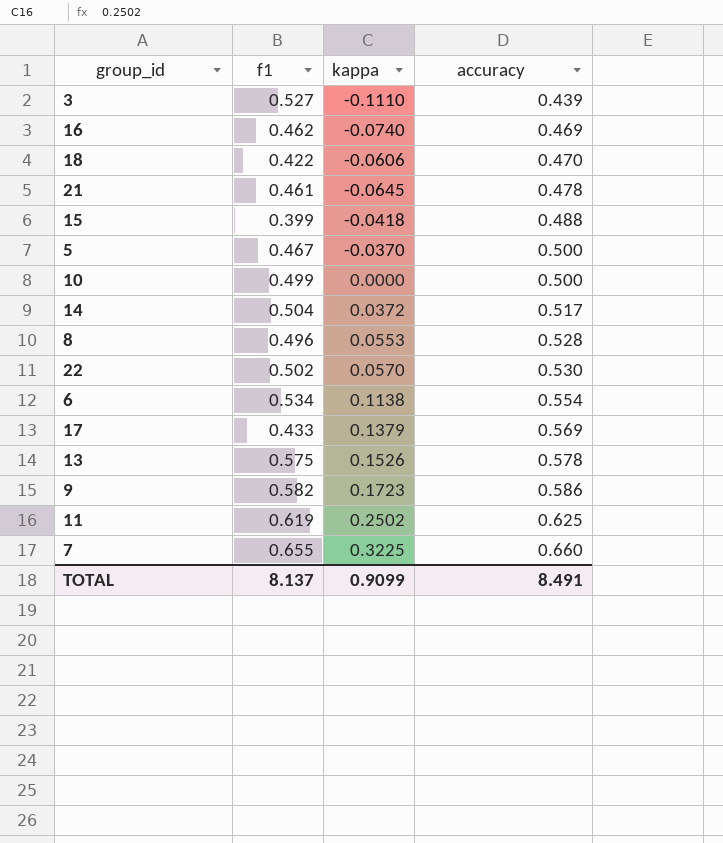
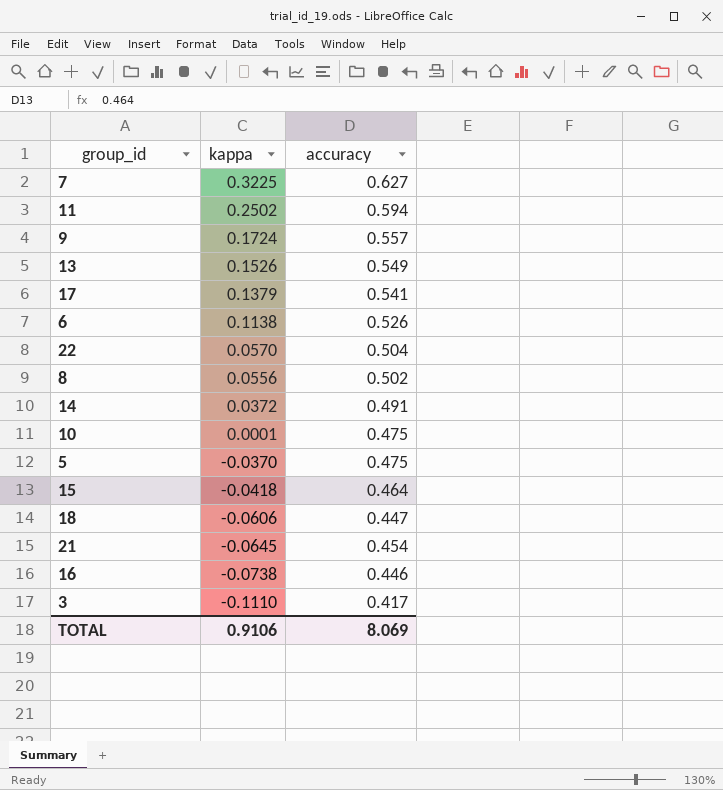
row order: accuracy ascending -> kappa descending
column f1 | position: 2 -> none
7 | accuracy: 0.660 -> 0.627
11 | accuracy: 0.625 -> 0.594
9 | kappa: 0.1723 -> 0.1724
9 | accuracy: 0.586 -> 0.557
13 | accuracy: 0.578 -> 0.549
17 | accuracy: 0.569 -> 0.541
6 | accuracy: 0.554 -> 0.526
22 | accuracy: 0.530 -> 0.504
8 | kappa: 0.0553 -> 0.0556
8 | accuracy: 0.528 -> 0.502
14 | accuracy: 0.517 -> 0.491
10 | kappa: 0.0000 -> 0.0001
10 | accuracy: 0.500 -> 0.475
5 | accuracy: 0.500 -> 0.475
15 | accuracy: 0.488 -> 0.464
18 | accuracy: 0.470 -> 0.447
21 | accuracy: 0.478 -> 0.454
16 | kappa: -0.0740 -> -0.0738
16 | accuracy: 0.469 -> 0.446
3 | accuracy: 0.439 -> 0.417
TOTAL | kappa: 0.9099 -> 0.9106
TOTAL | accuracy: 8.491 -> 8.069

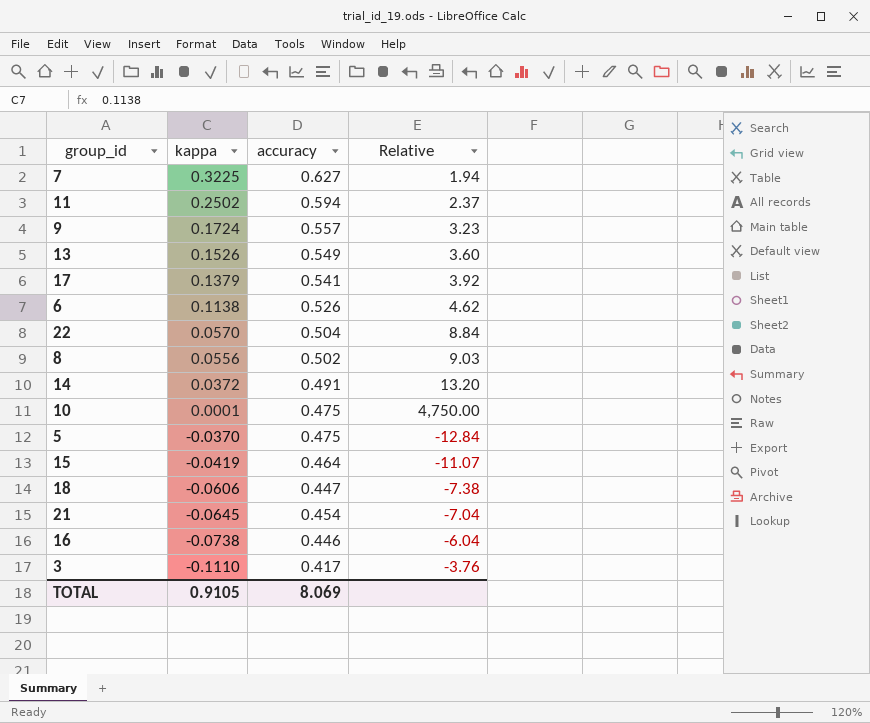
column Relative | formula: none -> [accuracy] / [kappa]
15 | kappa: -0.0418 -> -0.0419
TOTAL | kappa: 0.9106 -> 0.9105

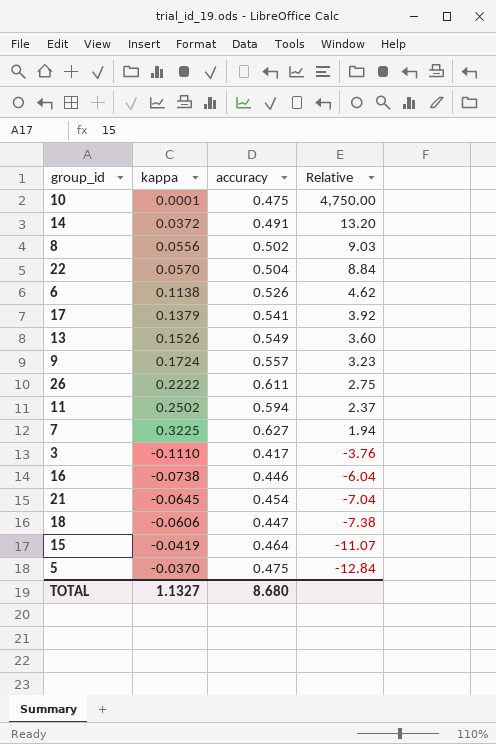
row order: kappa descending -> Relative descending
row 26: none -> 0.2222 | 0.611 | 2.75
TOTAL | kappa: 0.9105 -> 1.1327
TOTAL | accuracy: 8.069 -> 8.680

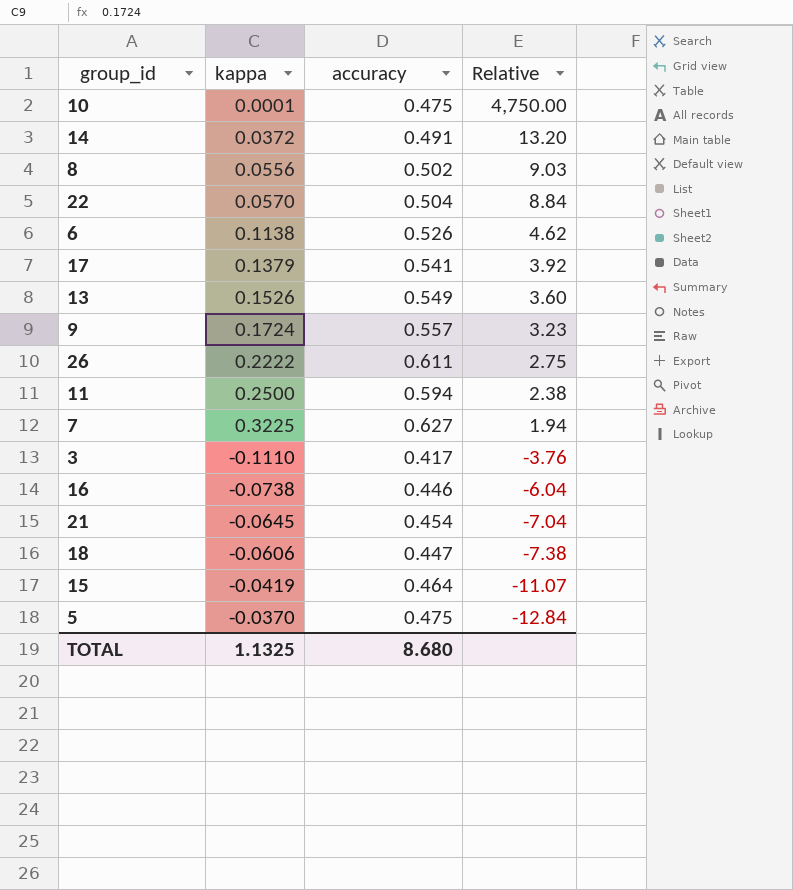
11 | kappa: 0.2502 -> 0.2500
11 | Relative: 2.37 -> 2.38
TOTAL | kappa: 1.1327 -> 1.1325

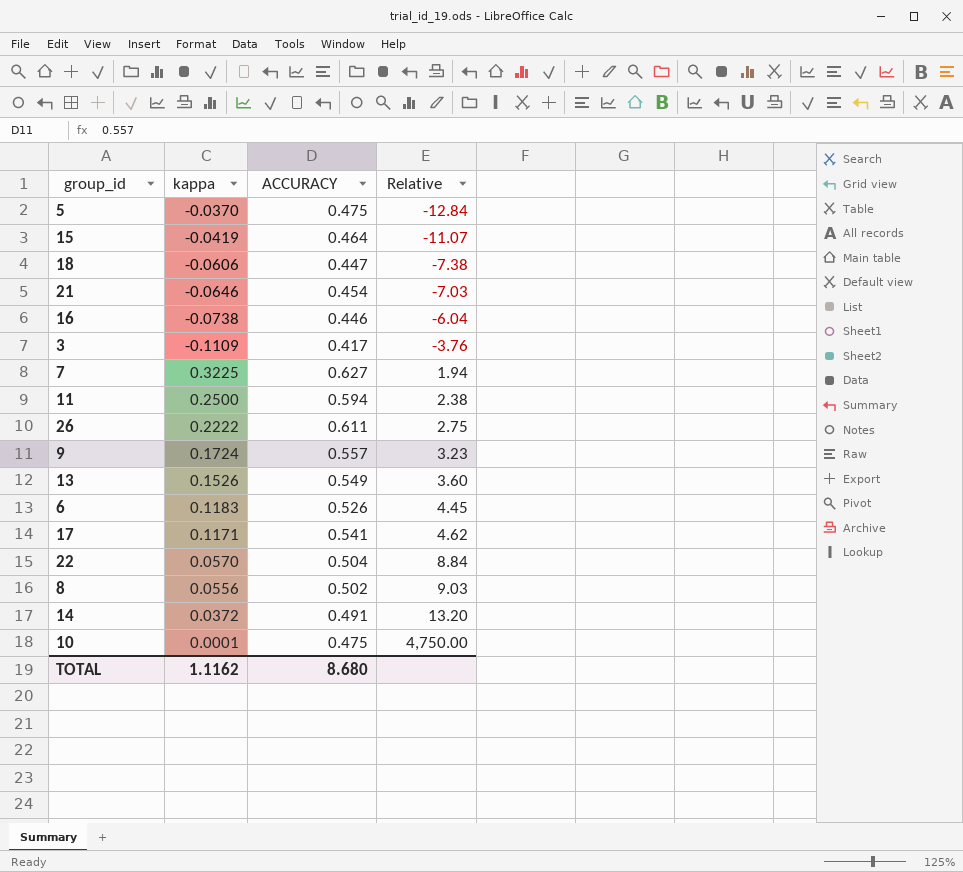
row order: Relative descending -> Relative ascending
column name: accuracy -> ACCURACY
21 | kappa: -0.0645 -> -0.0646
21 | Relative: -7.04 -> -7.03
3 | kappa: -0.1110 -> -0.1109
6 | kappa: 0.1138 -> 0.1183
6 | Relative: 4.62 -> 4.45
17 | kappa: 0.1379 -> 0.1171
17 | Relative: 3.92 -> 4.62
TOTAL | kappa: 1.1325 -> 1.1162

